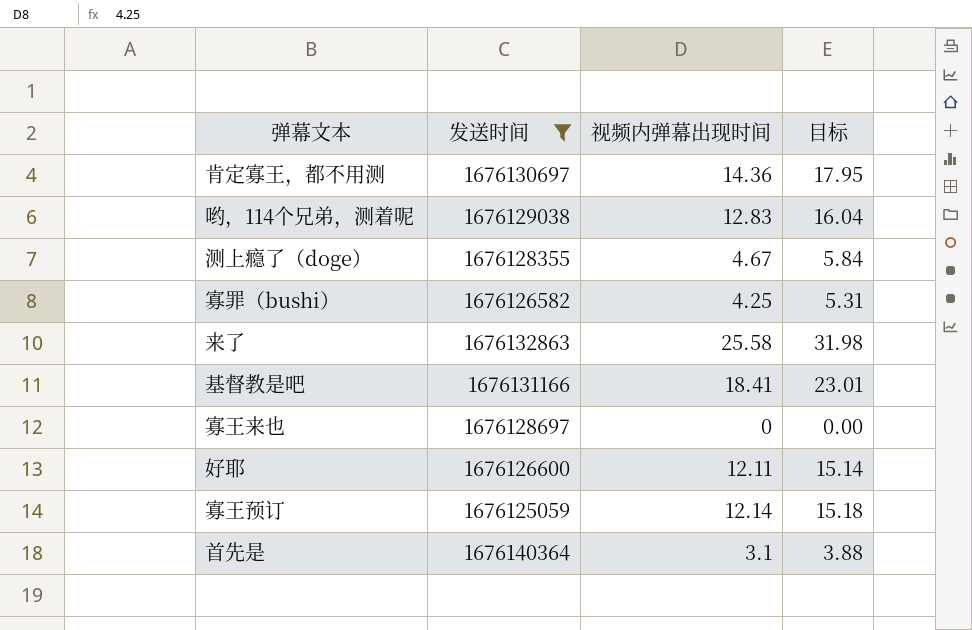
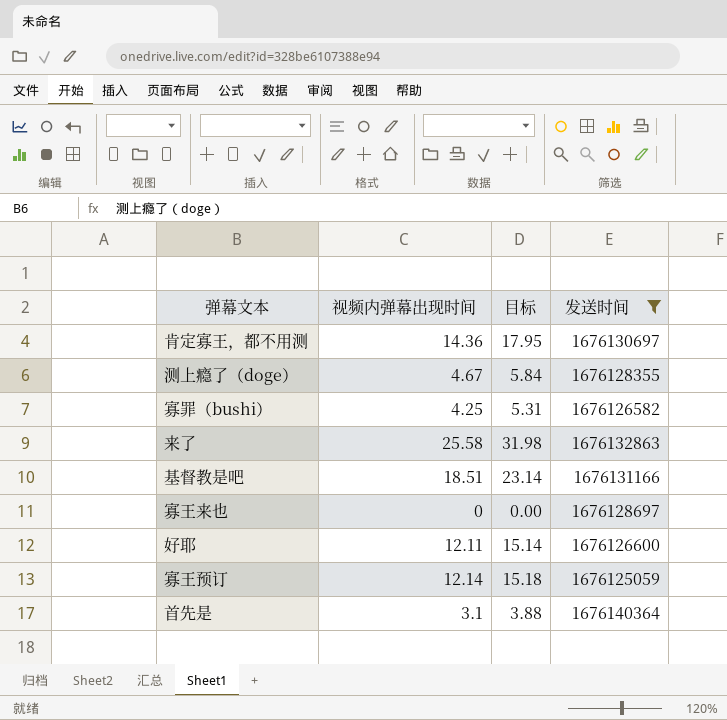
column 发送时间 | position: 2 -> 4
row 哟，114个兄弟，测着呢: 1676129038 | 12.83 | 16.04 -> none
基督教是吧 | 视频内弹幕出现时间: 18.41 -> 18.51
基督教是吧 | 目标: 23.01 -> 23.14

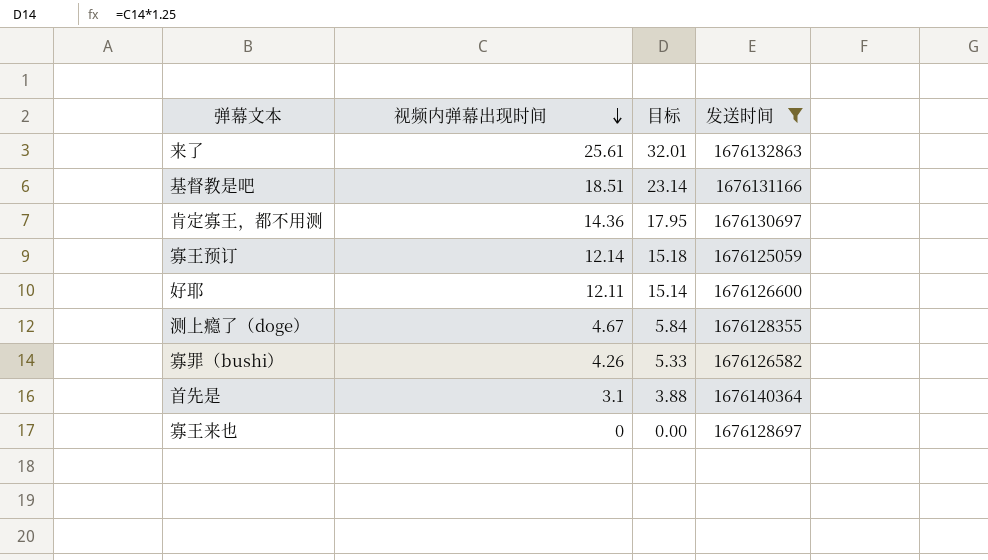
row order: none -> 视频内弹幕出现时间 descending
来了 | 视频内弹幕出现时间: 25.58 -> 25.61
来了 | 目标: 31.98 -> 32.01
寡罪（bushi） | 视频内弹幕出现时间: 4.25 -> 4.26
寡罪（bushi） | 目标: 5.31 -> 5.33

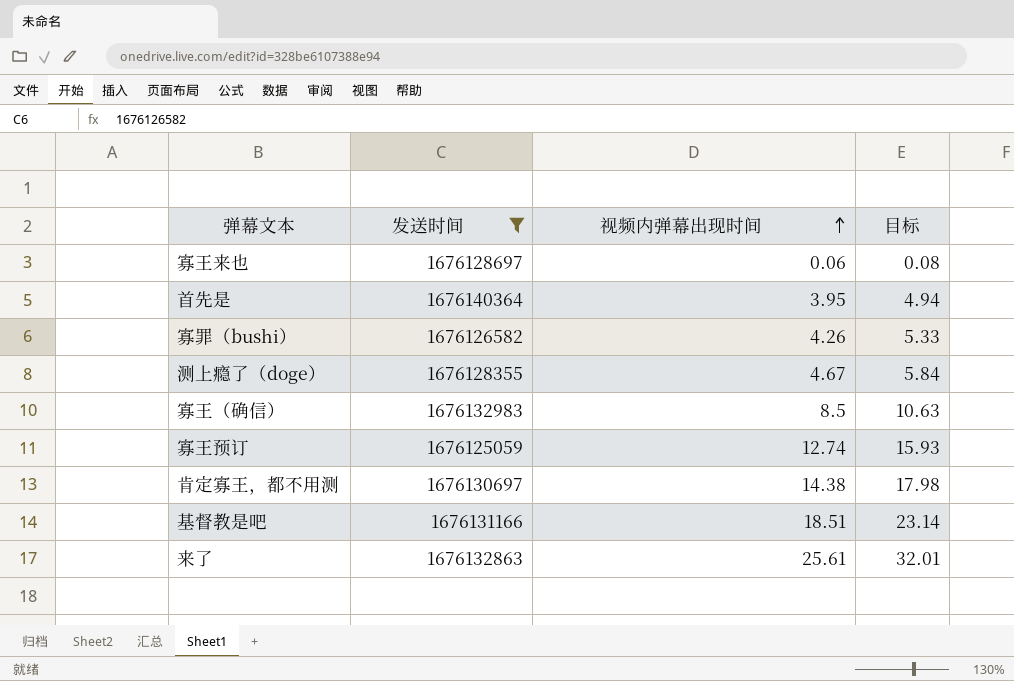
row order: 视频内弹幕出现时间 descending -> 视频内弹幕出现时间 ascending
column 发送时间 | position: 4 -> 2
row 好耶: 12.11 | 15.14 | 1676126600 -> none
寡王来也 | 视频内弹幕出现时间: 0 -> 0.06
寡王来也 | 目标: 0.00 -> 0.08
首先是 | 视频内弹幕出现时间: 3.1 -> 3.95
首先是 | 目标: 3.88 -> 4.94
row 寡王（确信）: none -> 1676132983 | 8.5 | 10.63
寡王预订 | 视频内弹幕出现时间: 12.14 -> 12.74
寡王预订 | 目标: 15.18 -> 15.93
肯定寡王，都不用测 | 视频内弹幕出现时间: 14.36 -> 14.38
肯定寡王，都不用测 | 目标: 17.95 -> 17.98

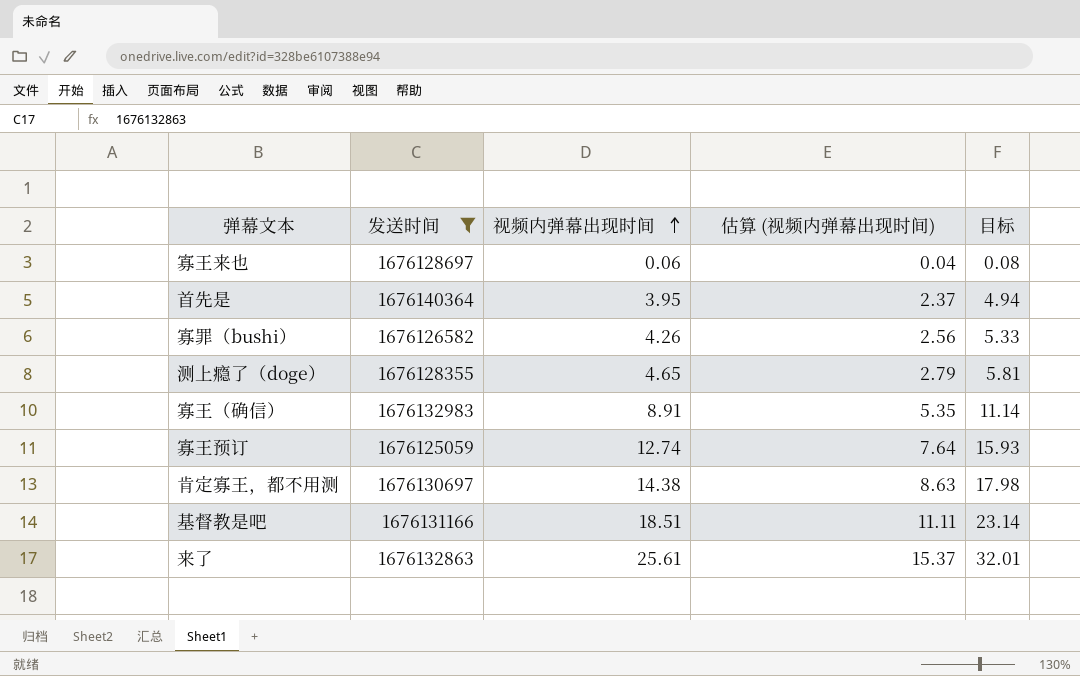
column 估算 (视频内弹幕出现时间) | formula: none -> [视频内弹幕出现时间] * 0.6
测上瘾了（doge） | 视频内弹幕出现时间: 4.67 -> 4.65
测上瘾了（doge） | 目标: 5.84 -> 5.81
寡王（确信） | 视频内弹幕出现时间: 8.5 -> 8.91
寡王（确信） | 目标: 10.63 -> 11.14

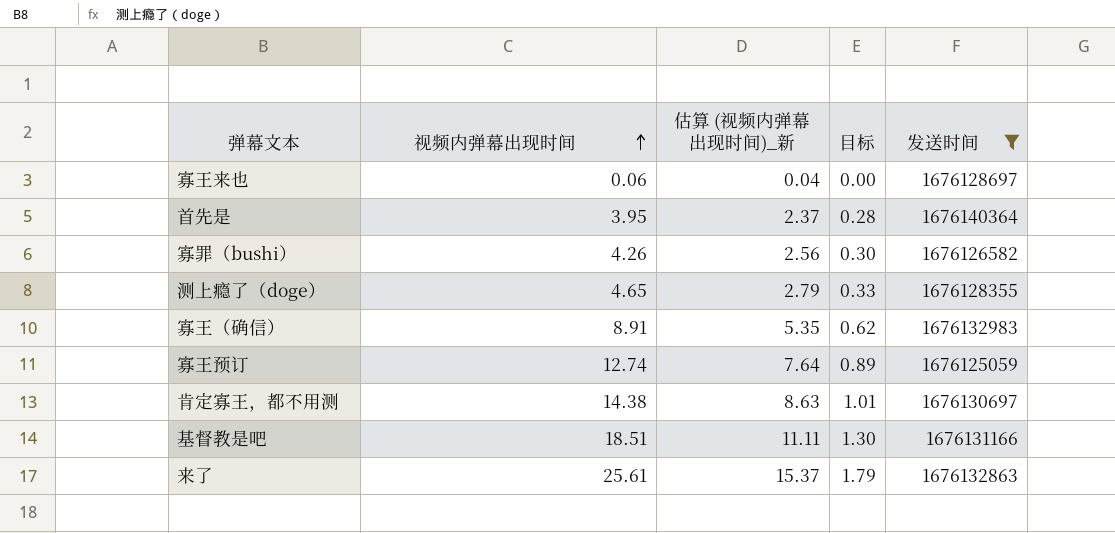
column name: 估算 (视频内弹幕出现时间) -> 估算 (视频内弹幕出现时间)_新
column 目标 | formula: [视频内弹幕出现时间] * 1.25 -> [视频内弹幕出现时间] * 0.07
column 发送时间 | position: 2 -> 5

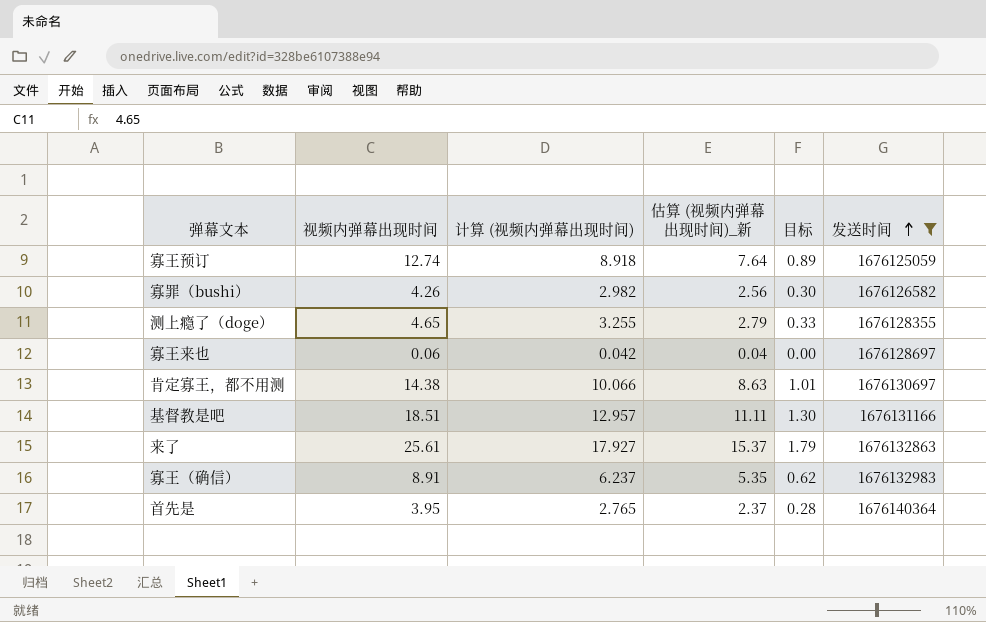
row order: 视频内弹幕出现时间 ascending -> 发送时间 ascending
column 计算 (视频内弹幕出现时间) | formula: none -> [视频内弹幕出现时间] * 0.7

